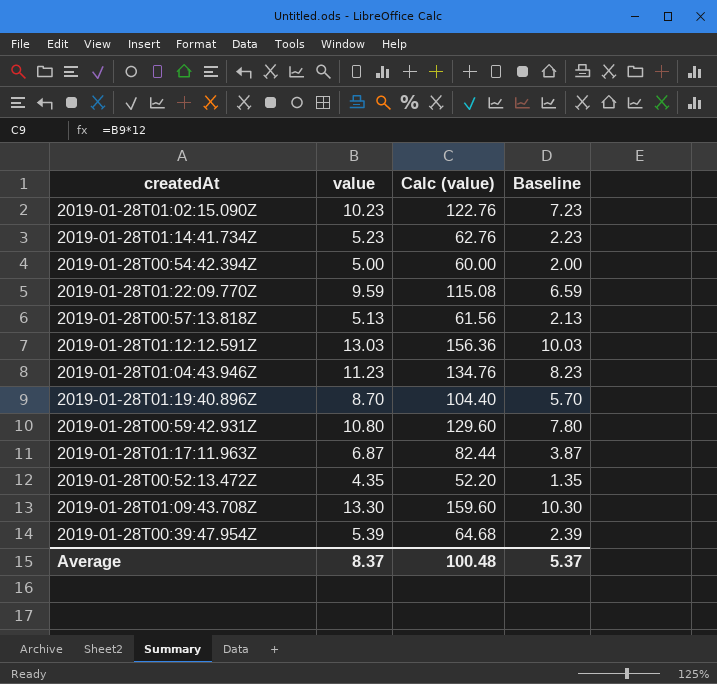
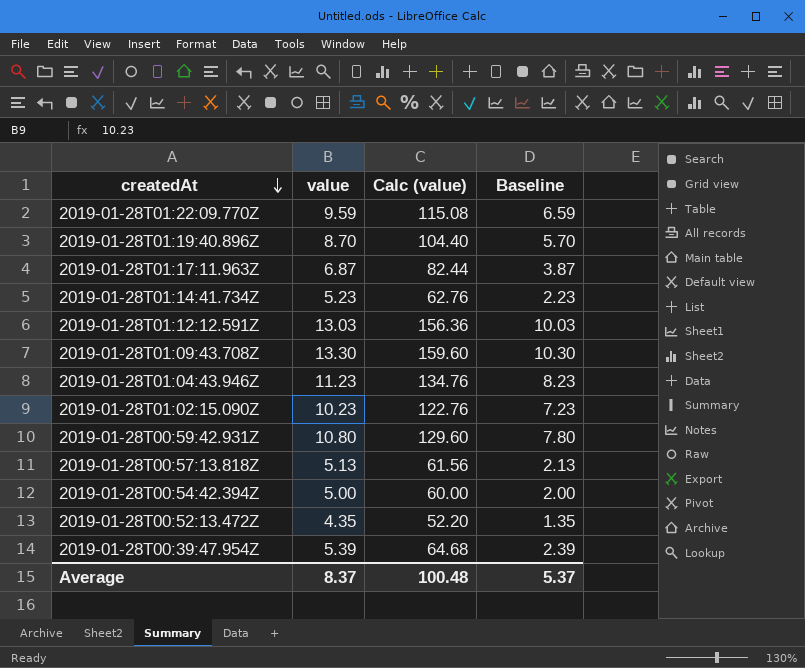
row order: none -> createdAt descending

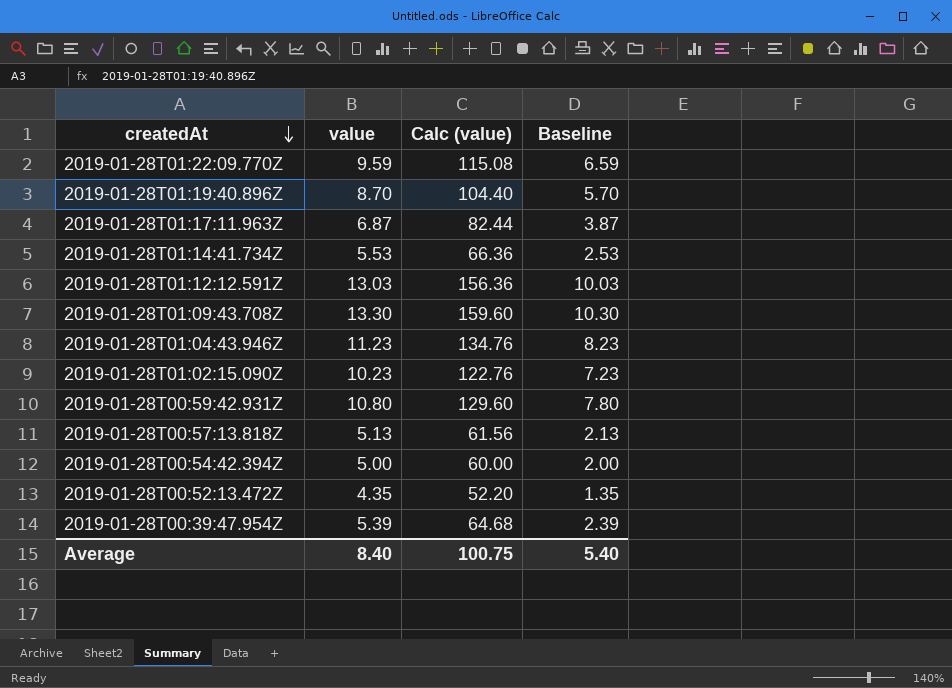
2019-01-28T01:14:41.734Z | value: 5.23 -> 5.53
2019-01-28T01:14:41.734Z | Calc (value): 62.76 -> 66.36
2019-01-28T01:14:41.734Z | Baseline: 2.23 -> 2.53
Average | value: 8.37 -> 8.40
Average | Calc (value): 100.48 -> 100.75
Average | Baseline: 5.37 -> 5.40

